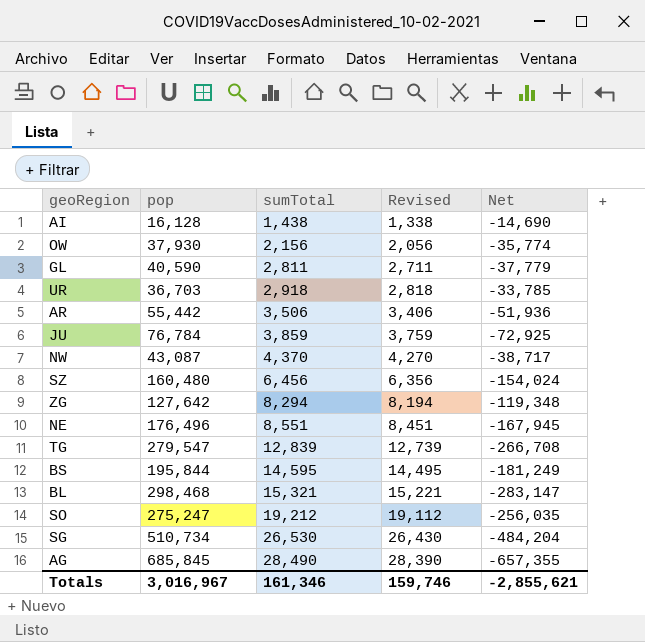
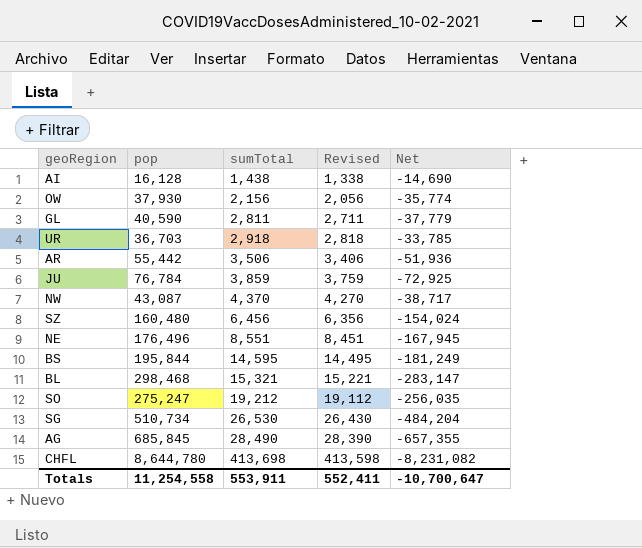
row ZG: 127,642 | 8,294 | 8,194 | -119,348 -> none
row TG: 279,547 | 12,839 | 12,739 | -266,708 -> none
row CHFL: none -> 8,644,780 | 413,698 | 413,598 | -8,231,082
Totals | pop: 3,016,967 -> 11,254,558
Totals | sumTotal: 161,346 -> 553,911
Totals | Revised: 159,746 -> 552,411
Totals | Net: -2,855,621 -> -10,700,647

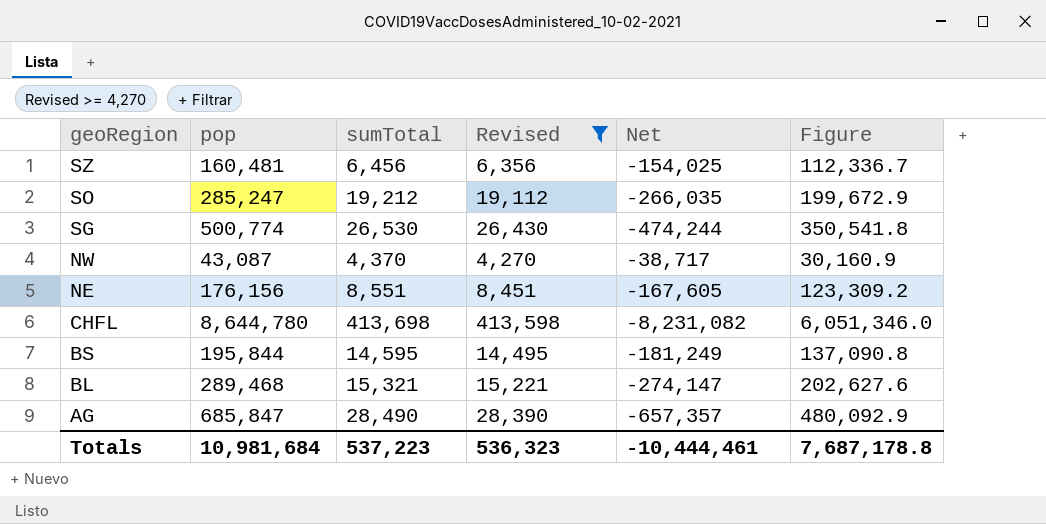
filter: none -> Revised >= 4,270
row order: sumTotal ascending -> geoRegion descending
column Figure | formula: none -> [pop] * 0.7
SZ | pop: 160,480 -> 160,481
SZ | Net: -154,024 -> -154,025
SO | pop: 275,247 -> 285,247
SO | Net: -256,035 -> -266,035
SG | pop: 510,734 -> 500,774
SG | Net: -484,204 -> -474,244
NE | pop: 176,496 -> 176,156
NE | Net: -167,945 -> -167,605
BL | pop: 298,468 -> 289,468
BL | Net: -283,147 -> -274,147
AG | pop: 685,845 -> 685,847
AG | Net: -657,355 -> -657,357
Totals | pop: 11,254,558 -> 10,981,684
Totals | sumTotal: 553,911 -> 537,223
Totals | Revised: 552,411 -> 536,323
Totals | Net: -10,700,647 -> -10,444,461

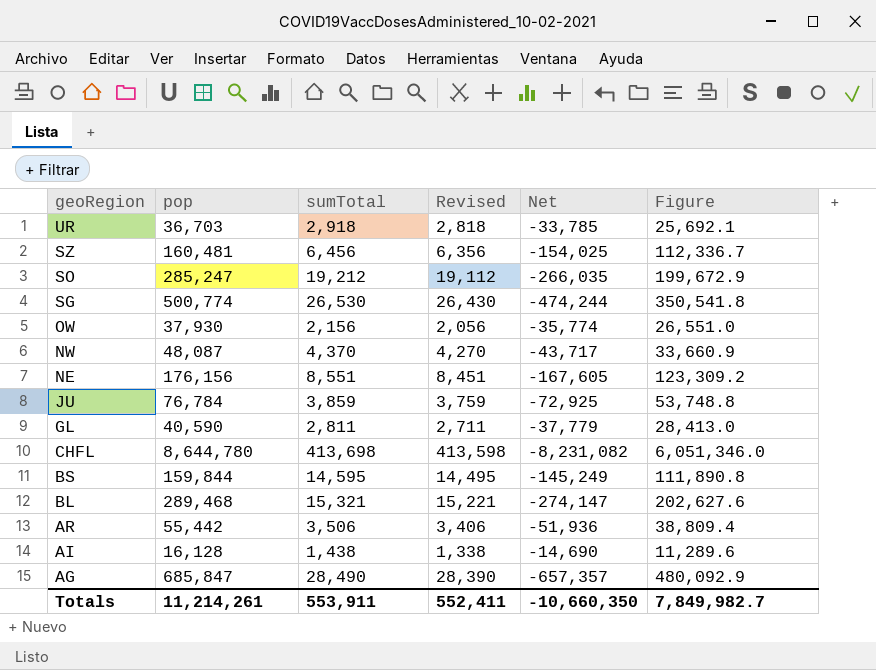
filter: Revised >= 4,270 -> none
NW | pop: 43,087 -> 48,087
NW | Net: -38,717 -> -43,717
NW | Figure: 30,160.9 -> 33,660.9
BS | pop: 195,844 -> 159,844
BS | Net: -181,249 -> -145,249
BS | Figure: 137,090.8 -> 111,890.8
Totals | pop: 10,981,684 -> 11,214,261
Totals | sumTotal: 537,223 -> 553,911
Totals | Revised: 536,323 -> 552,411
Totals | Net: -10,444,461 -> -10,660,350
Totals | Figure: 7,687,178.8 -> 7,849,982.7

